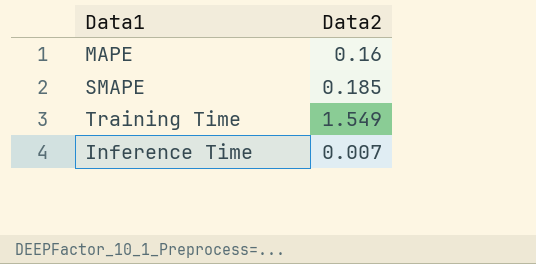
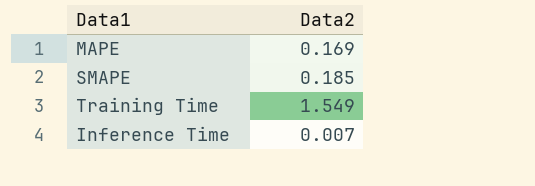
MAPE | Data2: 0.16 -> 0.169

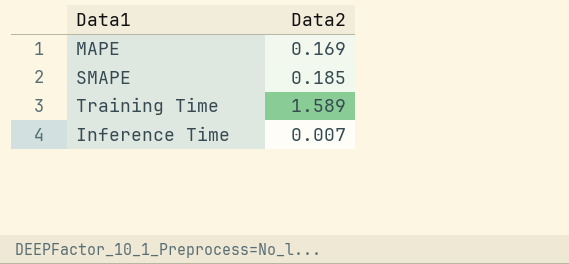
Training Time | Data2: 1.549 -> 1.589

